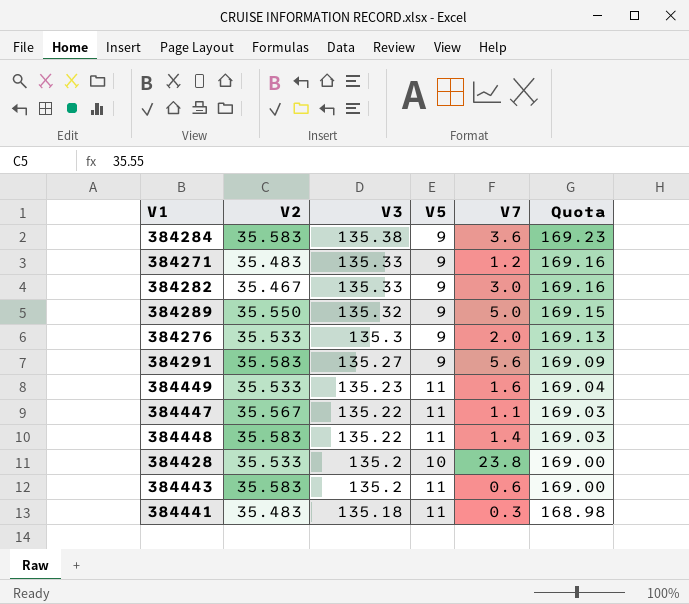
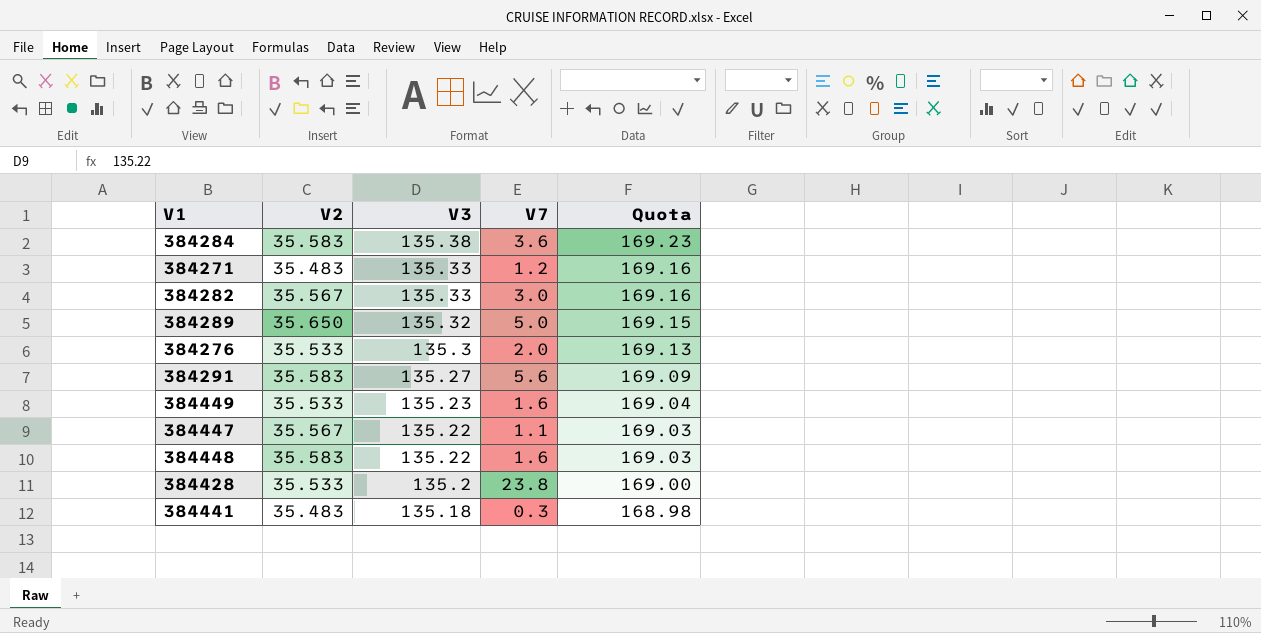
column V5 | position: 4 -> none
row 384443: 35.583 | 135.2 | 11 | 0.6 | 169.00 -> none
384282 | V2: 35.467 -> 35.567
384289 | V2: 35.550 -> 35.650
384448 | V7: 1.4 -> 1.6

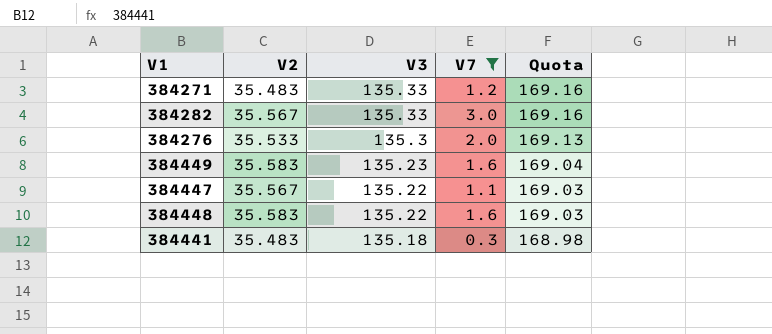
filter: none -> V7 <= 3.0
384449 | V2: 35.533 -> 35.583

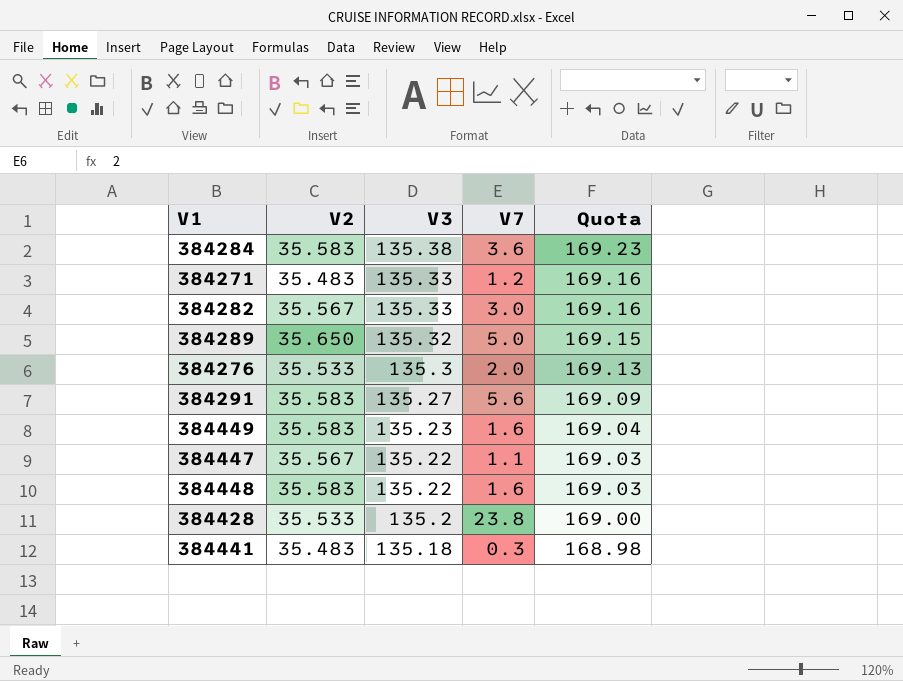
filter: V7 <= 3.0 -> none

